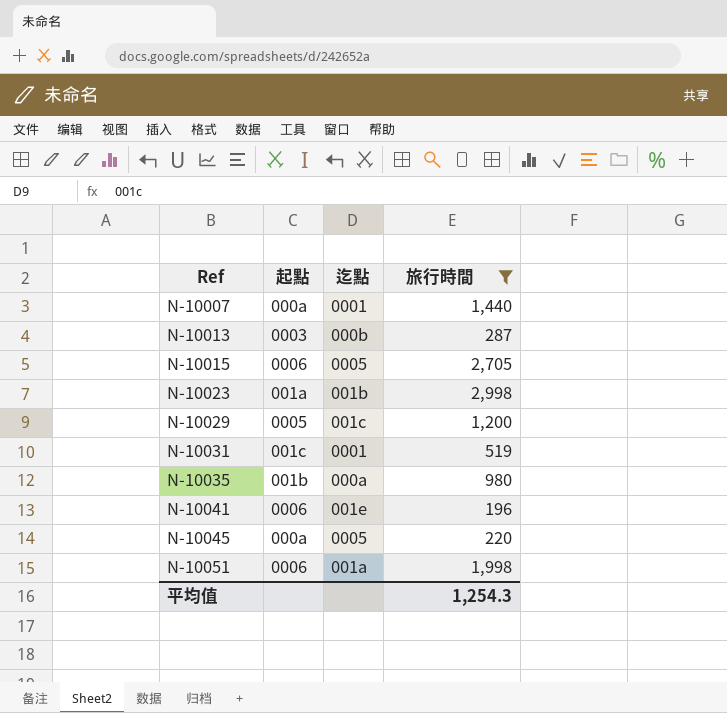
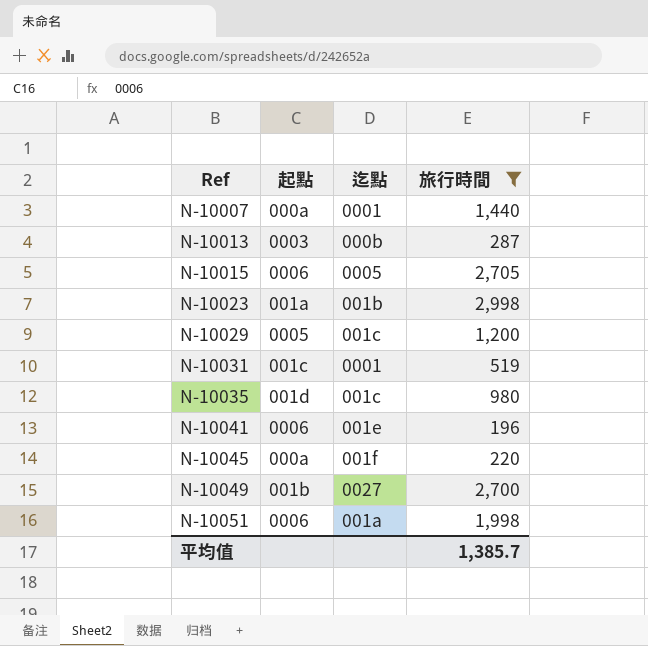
N-10035 | 起點: 001b -> 001d
N-10035 | 迄點: 000a -> 001c
N-10045 | 迄點: 0005 -> 001f
row N-10049: none -> 001b | 0027 | 2,700
平均值 | 旅行時間: 1,254.3 -> 1,385.7

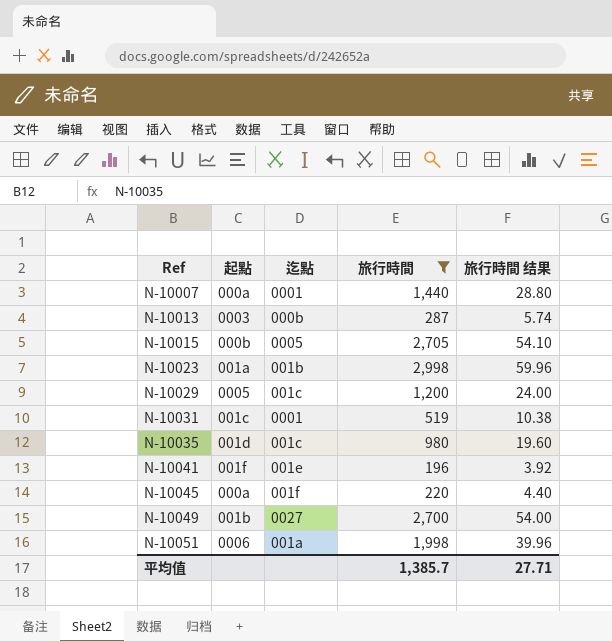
column 旅行時間 结果 | formula: none -> [旅行時間] * 0.02
N-10015 | 起點: 0006 -> 000b
N-10041 | 起點: 0006 -> 001f

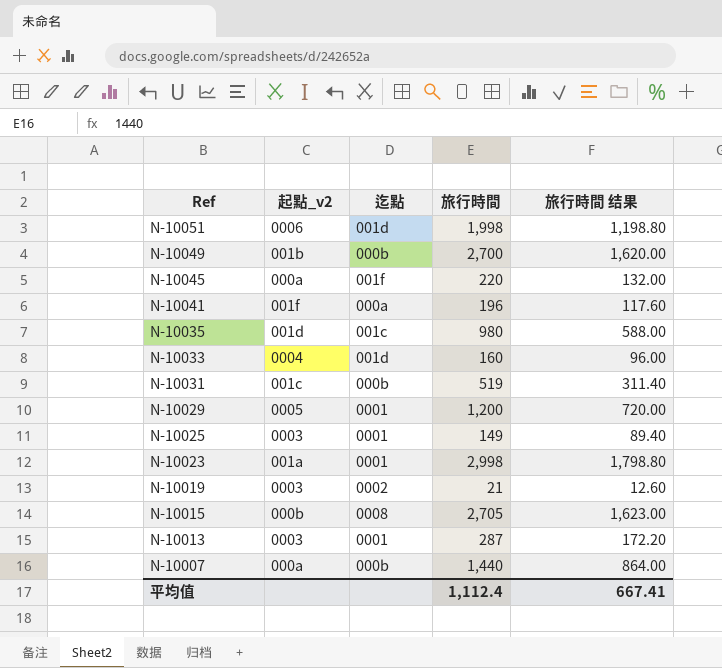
filter: 旅行時間 >= 196 -> none
row order: Ref ascending -> Ref descending
column name: 起點 -> 起點_v2
column 旅行時間 结果 | formula: [旅行時間] * 0.02 -> [旅行時間] * 0.6
N-10051 | 迄點: 001a -> 001d
N-10049 | 迄點: 0027 -> 000b
N-10041 | 迄點: 001e -> 000a
N-10031 | 迄點: 0001 -> 000b
N-10029 | 迄點: 001c -> 0001
N-10023 | 迄點: 001b -> 0001
N-10015 | 迄點: 0005 -> 0008
N-10013 | 迄點: 000b -> 0001
N-10007 | 迄點: 0001 -> 000b
平均值 | 旅行時間: 1,385.7 -> 1,112.4
平均值 | 旅行時間 结果: 27.71 -> 667.41

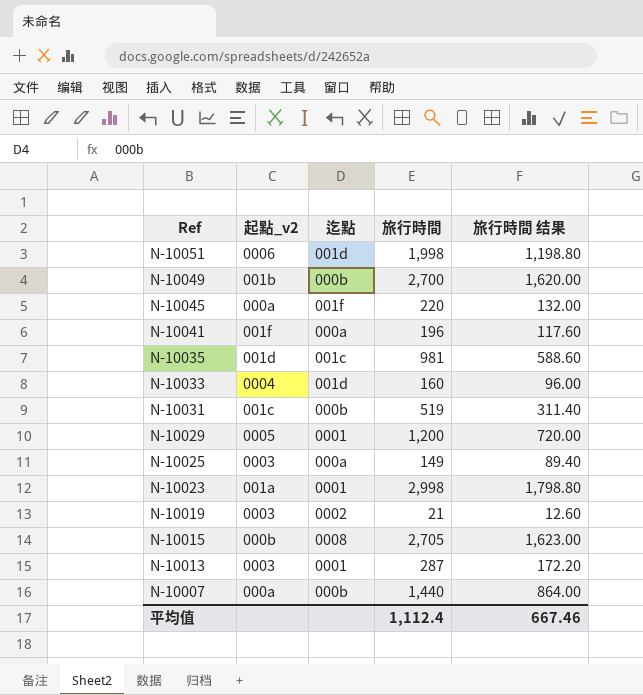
N-10035 | 旅行時間: 980 -> 981
N-10035 | 旅行時間 结果: 588.00 -> 588.60
N-10025 | 迄點: 0001 -> 000a
平均值 | 旅行時間 结果: 667.41 -> 667.46

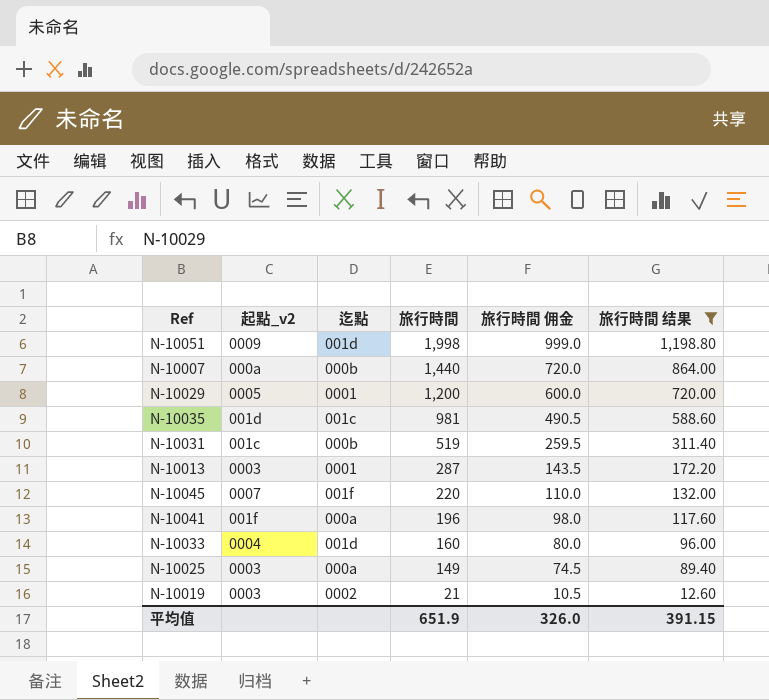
filter: none -> 旅行時間 结果 <= 1,198.80
row order: Ref descending -> 旅行時間 descending
column 旅行時間 佣金 | formula: none -> [旅行時間] * 0.5
N-10051 | 起點_v2: 0006 -> 0009
N-10045 | 起點_v2: 000a -> 0007
平均值 | 旅行時間: 1,112.4 -> 651.9
平均值 | 旅行時間 结果: 667.46 -> 391.15

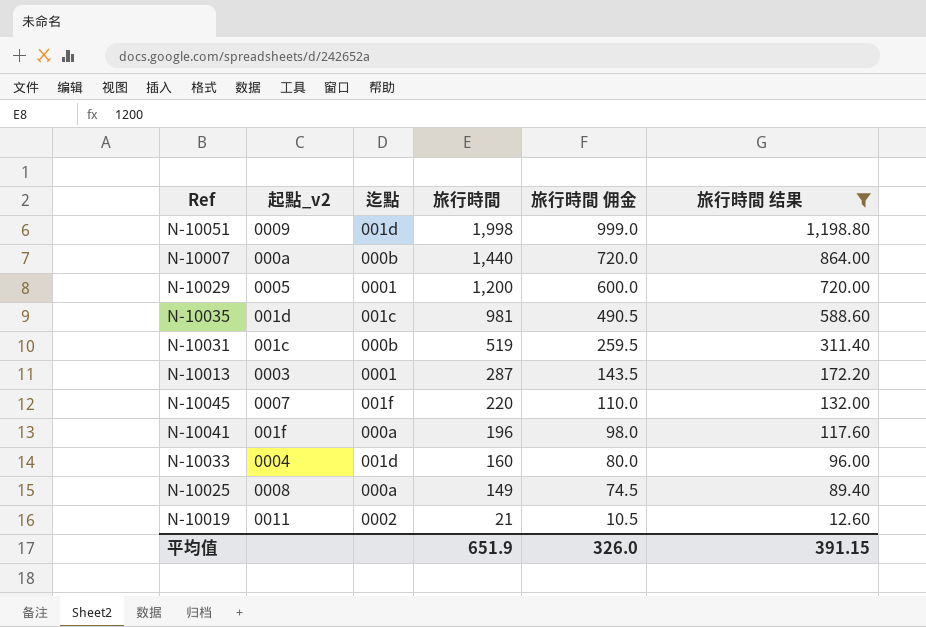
N-10025 | 起點_v2: 0003 -> 0008
N-10019 | 起點_v2: 0003 -> 0011

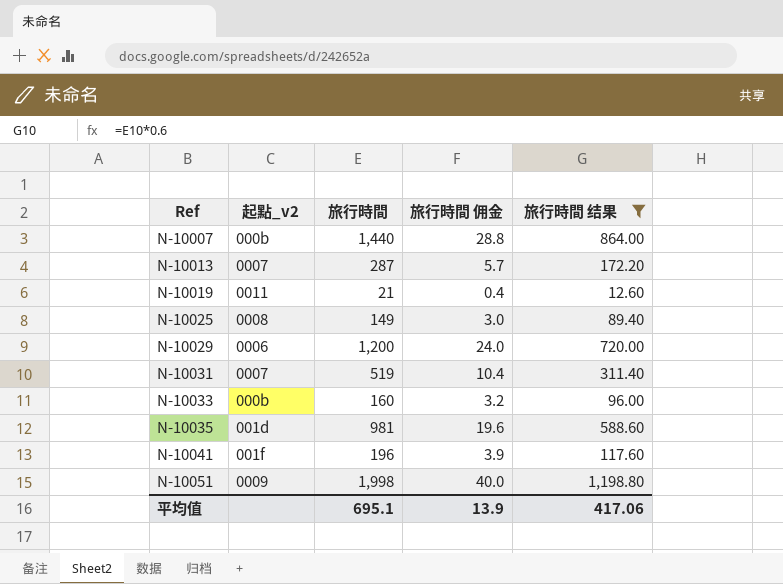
row order: 旅行時間 descending -> Ref ascending
column 迄點 | position: 3 -> none
column 旅行時間 佣金 | formula: [旅行時間] * 0.5 -> [旅行時間] * 0.02
row N-10045: 0007 | 001f | 220 | 110.0 | 132.00 -> none
N-10007 | 起點_v2: 000a -> 000b
N-10013 | 起點_v2: 0003 -> 0007
N-10029 | 起點_v2: 0005 -> 0006
N-10031 | 起點_v2: 001c -> 0007
N-10033 | 起點_v2: 0004 -> 000b
平均值 | 旅行時間: 651.9 -> 695.1
平均值 | 旅行時間 佣金: 326.0 -> 13.9
平均值 | 旅行時間 结果: 391.15 -> 417.06

